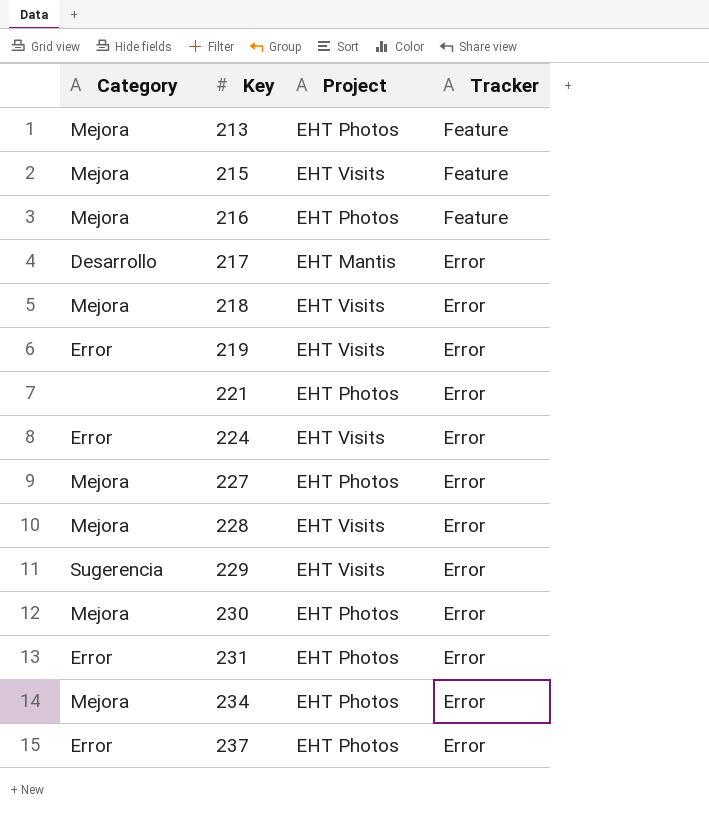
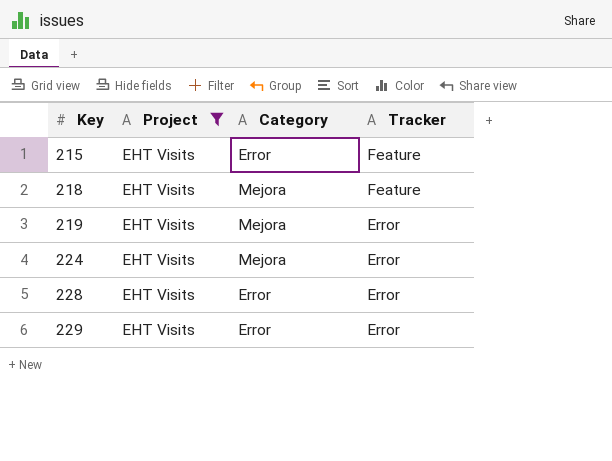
filter: none -> Project = EHT Visits
column Category | position: 1 -> 3
215 | Category: Mejora -> Error
218 | Tracker: Error -> Feature
219 | Category: Error -> Mejora
224 | Category: Error -> Mejora
228 | Category: Mejora -> Error
229 | Category: Sugerencia -> Error

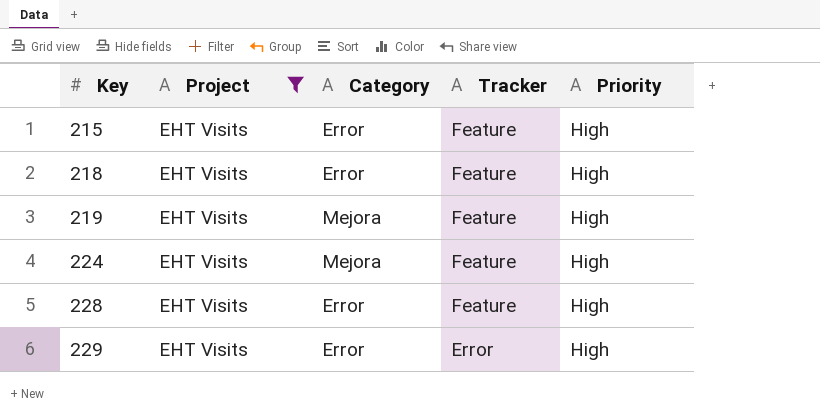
column Priority | position: none -> 5
218 | Category: Mejora -> Error
219 | Tracker: Error -> Feature
224 | Tracker: Error -> Feature
228 | Tracker: Error -> Feature

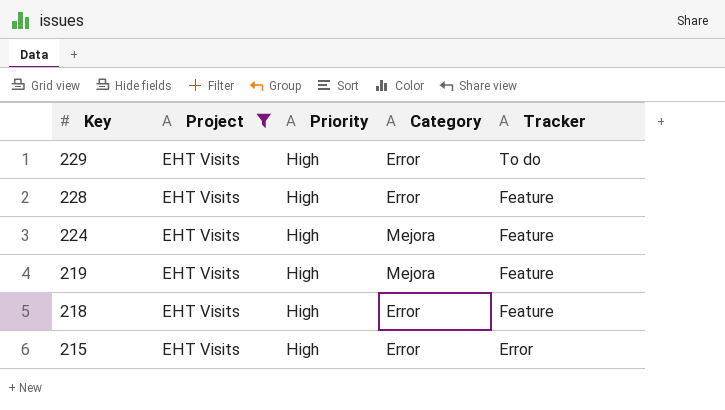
row order: Key ascending -> Key descending
column Priority | position: 5 -> 3
229 | Tracker: Error -> To do
215 | Tracker: Feature -> Error

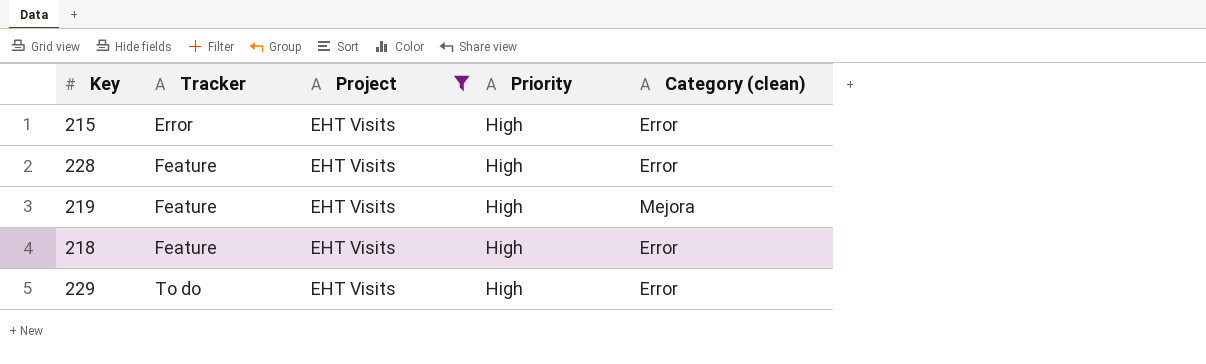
row order: Key descending -> Tracker ascending
column Tracker | position: 5 -> 2
column name: Category -> Category (clean)
row 224: EHT Visits | High | Mejora | Feature -> none

